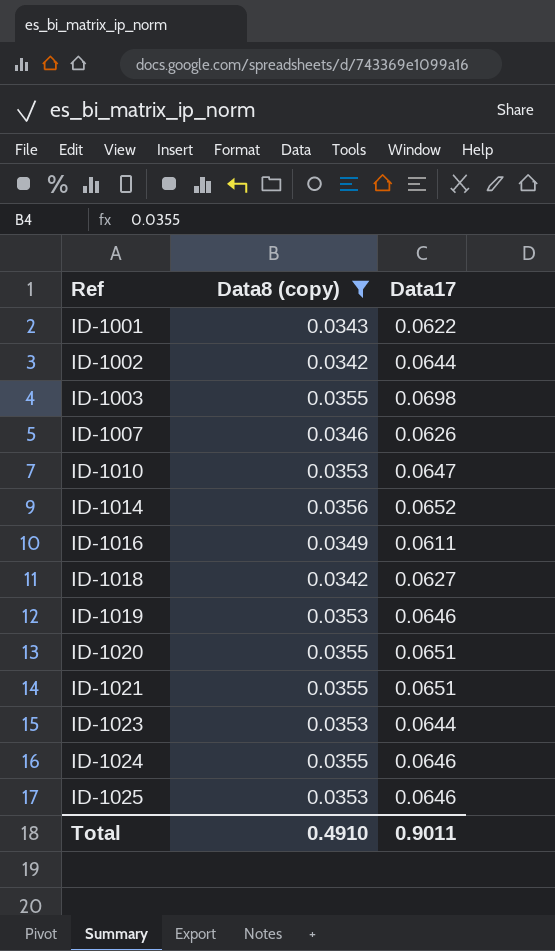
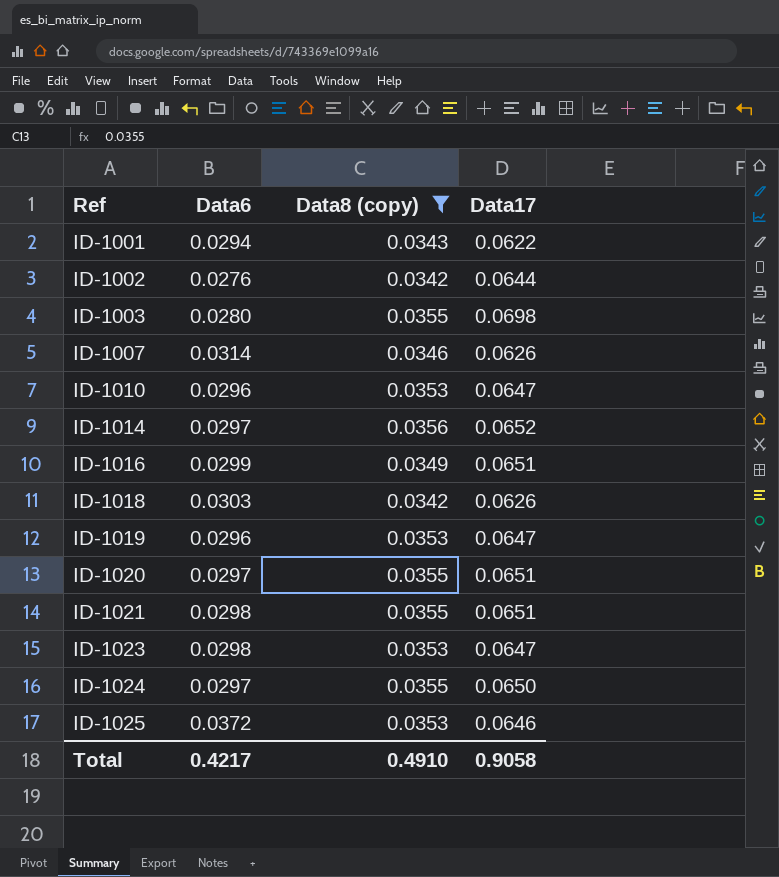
column Data6 | position: none -> 2
ID-1016 | Data17: 0.0611 -> 0.0651
ID-1018 | Data17: 0.0627 -> 0.0626
ID-1019 | Data17: 0.0646 -> 0.0647
ID-1023 | Data17: 0.0644 -> 0.0647
ID-1024 | Data17: 0.0646 -> 0.0650
Total | Data17: 0.9011 -> 0.9058

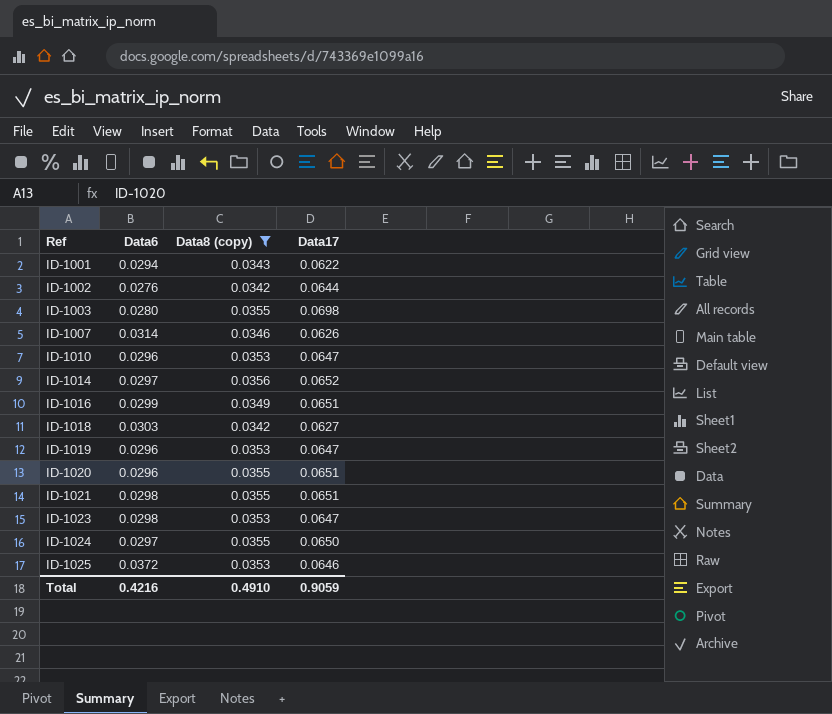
ID-1018 | Data17: 0.0626 -> 0.0627
ID-1020 | Data6: 0.0297 -> 0.0296
Total | Data6: 0.4217 -> 0.4216
Total | Data17: 0.9058 -> 0.9059

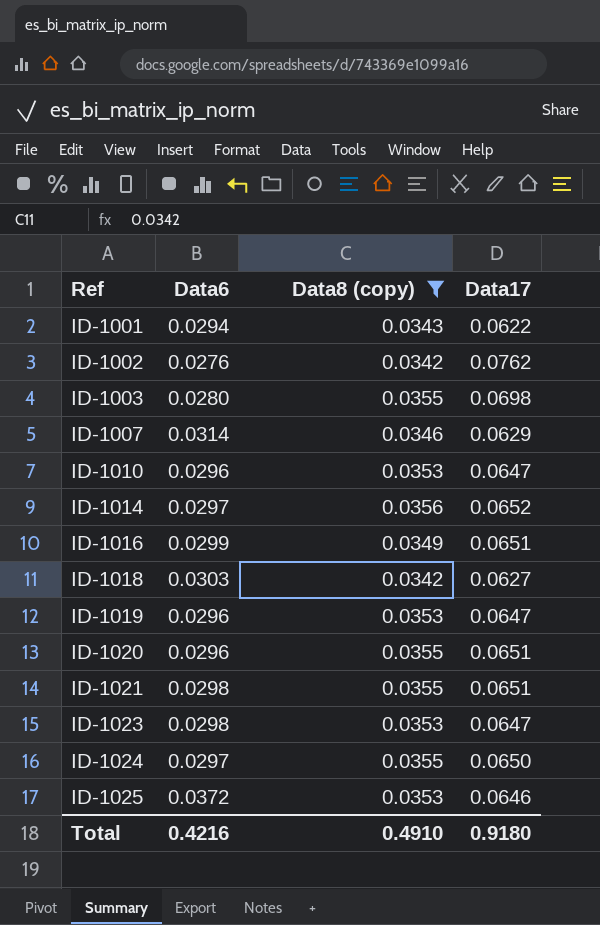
ID-1002 | Data17: 0.0644 -> 0.0762
ID-1007 | Data17: 0.0626 -> 0.0629
Total | Data17: 0.9059 -> 0.9180

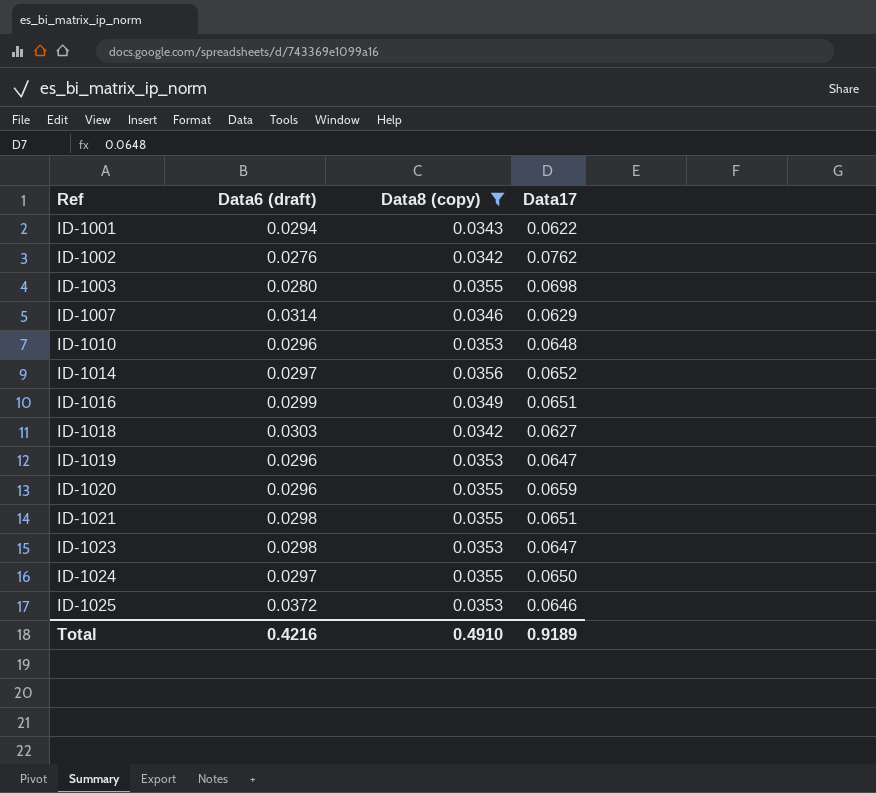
column name: Data6 -> Data6 (draft)
ID-1010 | Data17: 0.0647 -> 0.0648
ID-1020 | Data17: 0.0651 -> 0.0659
Total | Data17: 0.9180 -> 0.9189

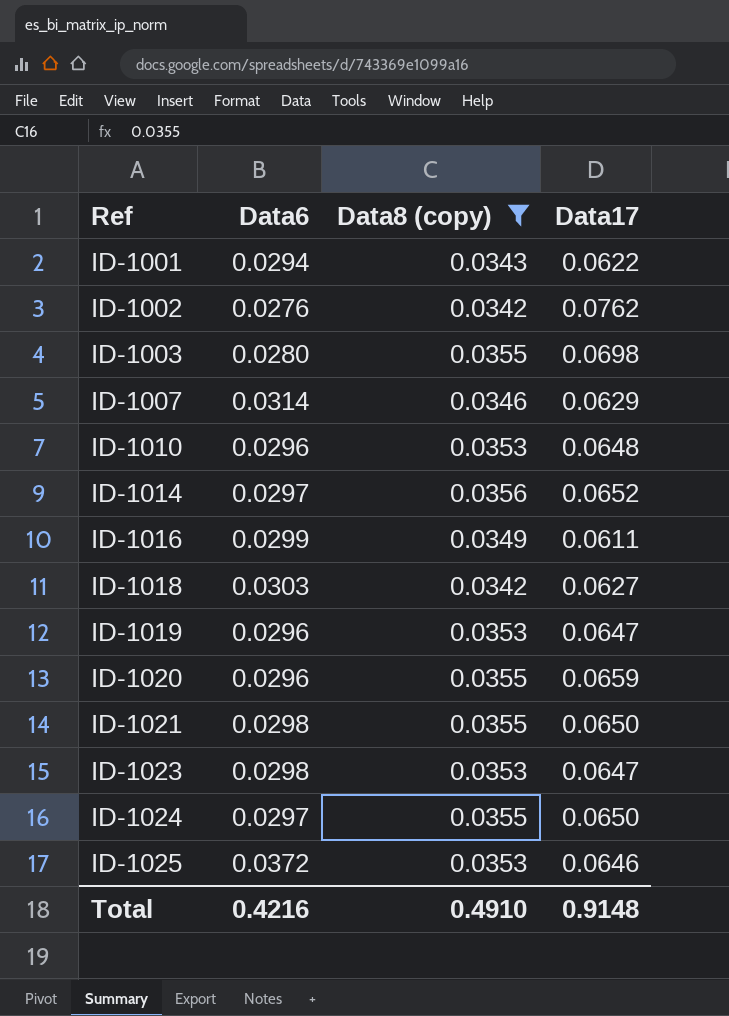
column name: Data6 (draft) -> Data6
ID-1016 | Data17: 0.0651 -> 0.0611
ID-1021 | Data17: 0.0651 -> 0.0650
Total | Data17: 0.9189 -> 0.9148

